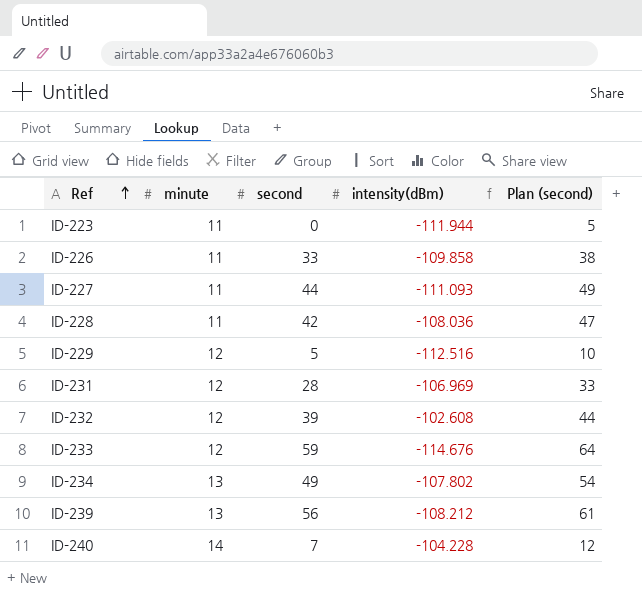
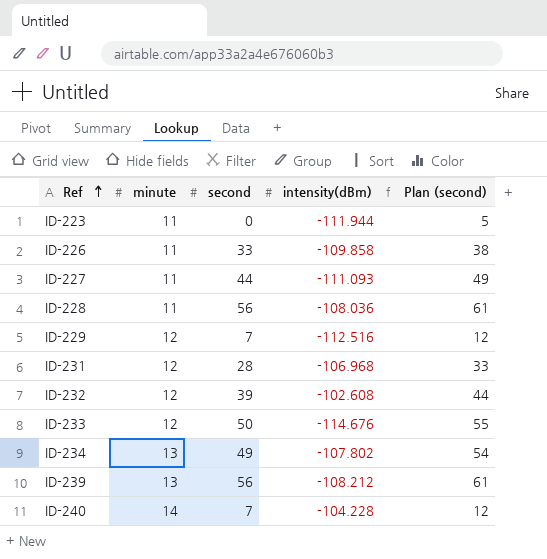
ID-228 | second: 42 -> 56
ID-228 | Plan (second): 47 -> 61
ID-229 | second: 5 -> 7
ID-229 | Plan (second): 10 -> 12
ID-231 | intensity(dBm): -106.969 -> -106.968
ID-233 | second: 59 -> 50
ID-233 | Plan (second): 64 -> 55

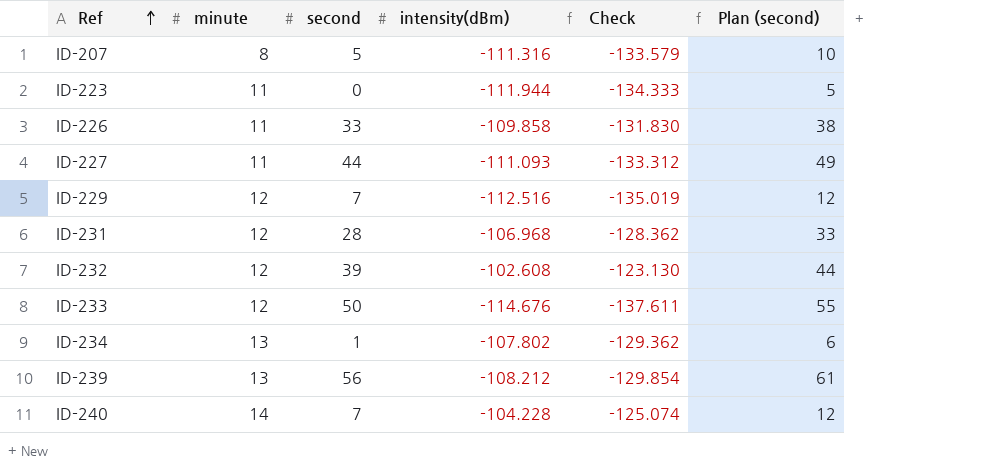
column Check | formula: none -> [intensity(dBm)] * 1.2
row ID-228: 11 | 56 | -108.036 | 61 -> none
row ID-207: none -> 8 | 5 | -111.316 | -133.579 | 10
ID-234 | second: 49 -> 1
ID-234 | Plan (second): 54 -> 6

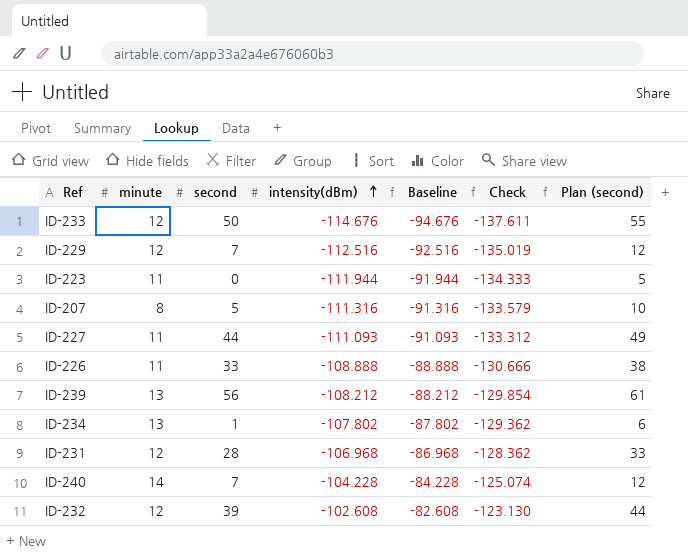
row order: Ref ascending -> intensity(dBm) ascending
column Baseline | formula: none -> [intensity(dBm)] + 20
ID-226 | intensity(dBm): -109.858 -> -108.888
ID-226 | Check: -131.830 -> -130.666

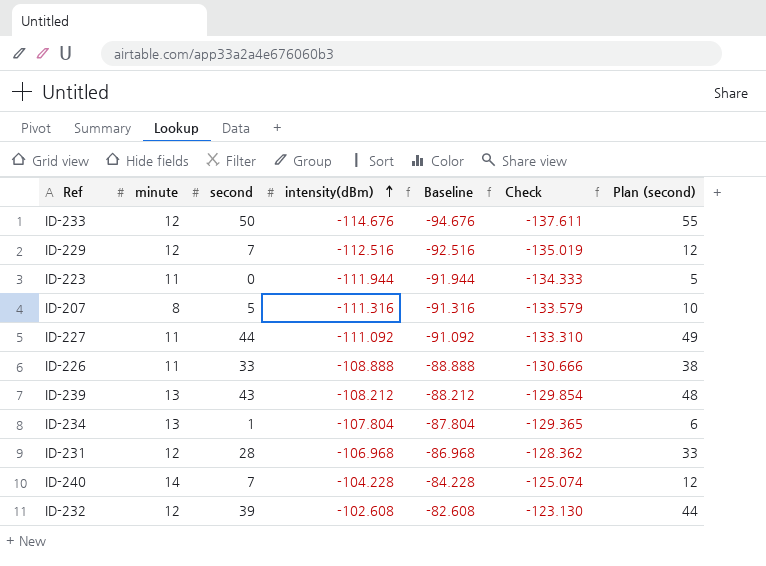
ID-227 | intensity(dBm): -111.093 -> -111.092
ID-227 | Baseline: -91.093 -> -91.092
ID-227 | Check: -133.312 -> -133.310
ID-239 | second: 56 -> 43
ID-239 | Plan (second): 61 -> 48
ID-234 | intensity(dBm): -107.802 -> -107.804
ID-234 | Baseline: -87.802 -> -87.804
ID-234 | Check: -129.362 -> -129.365

